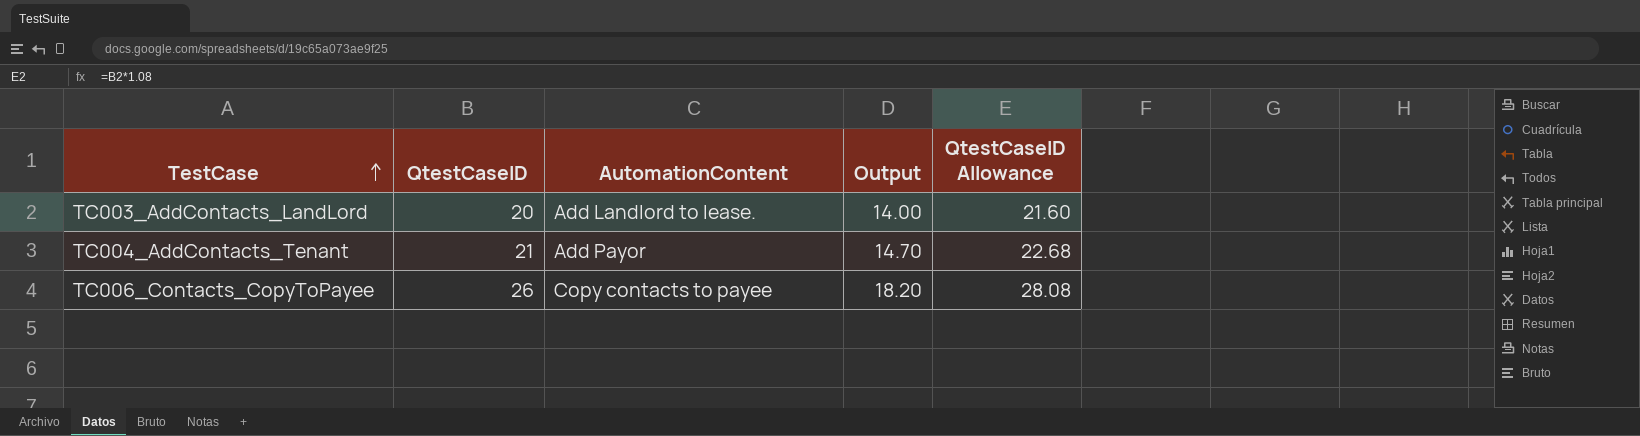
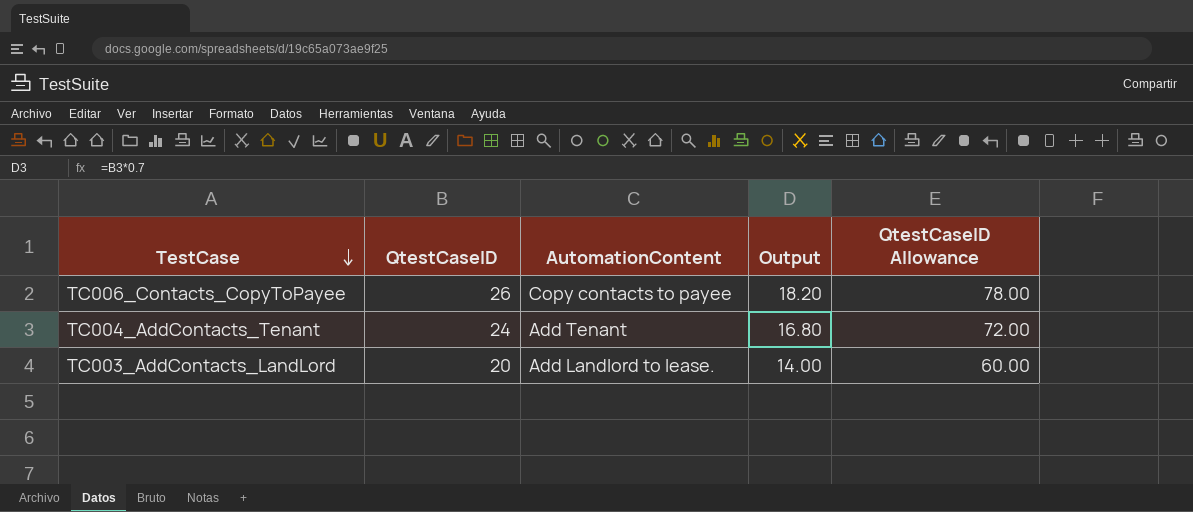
row order: TestCase ascending -> TestCase descending
column QtestCaseID Allowance | formula: [QtestCaseID] * 1.08 -> [QtestCaseID] * 3
TC004_AddContacts_Tenant | QtestCaseID: 21 -> 24
TC004_AddContacts_Tenant | AutomationContent: Add Payor -> Add Tenant
TC004_AddContacts_Tenant | Output: 14.70 -> 16.80

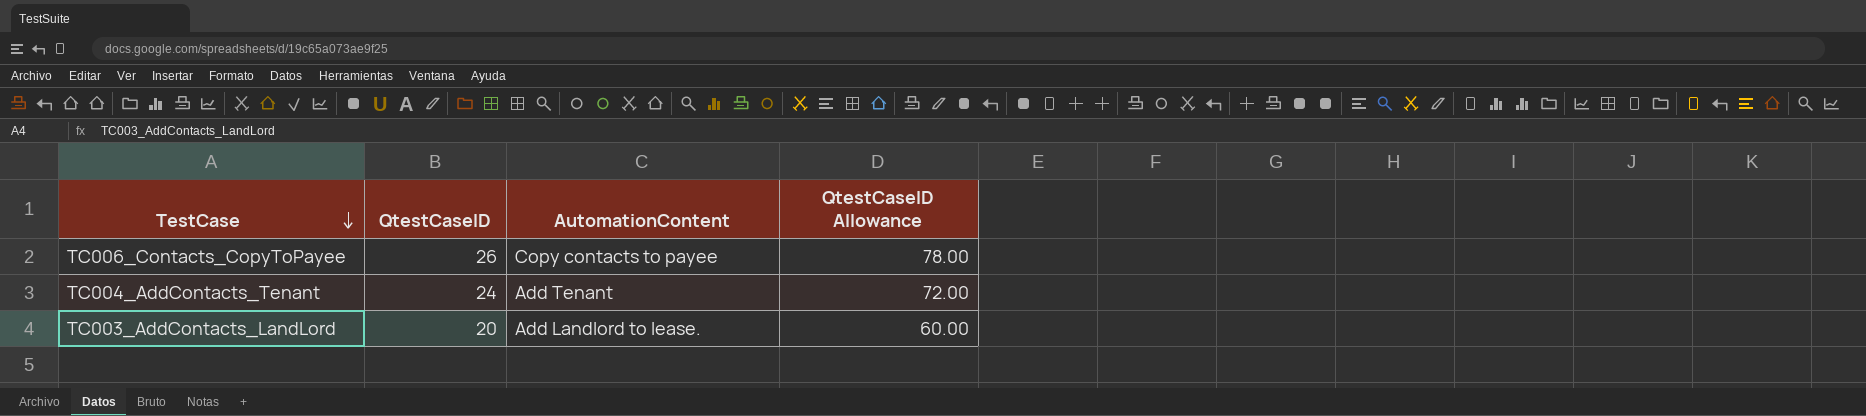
column Output | formula: [QtestCaseID] * 0.7 -> none

